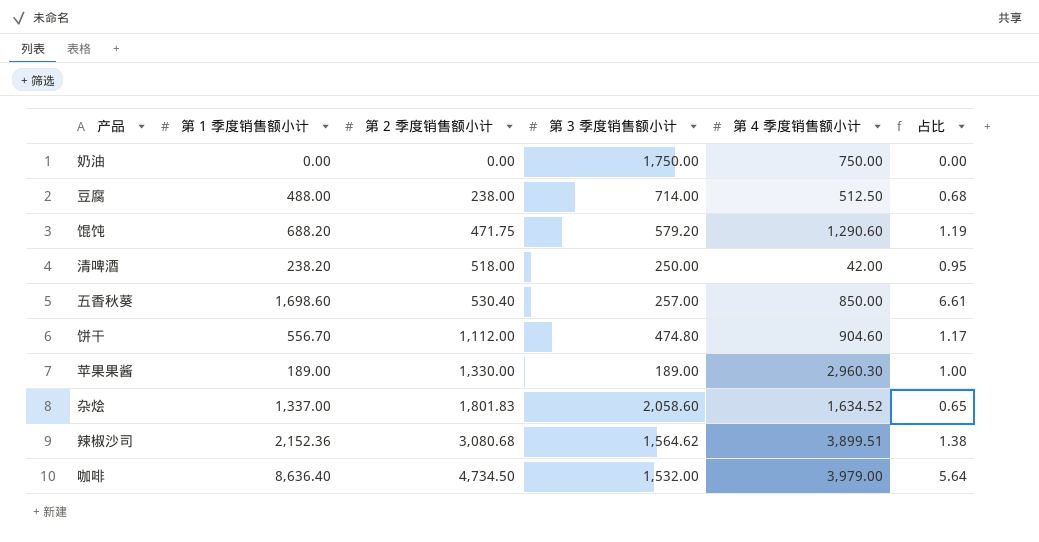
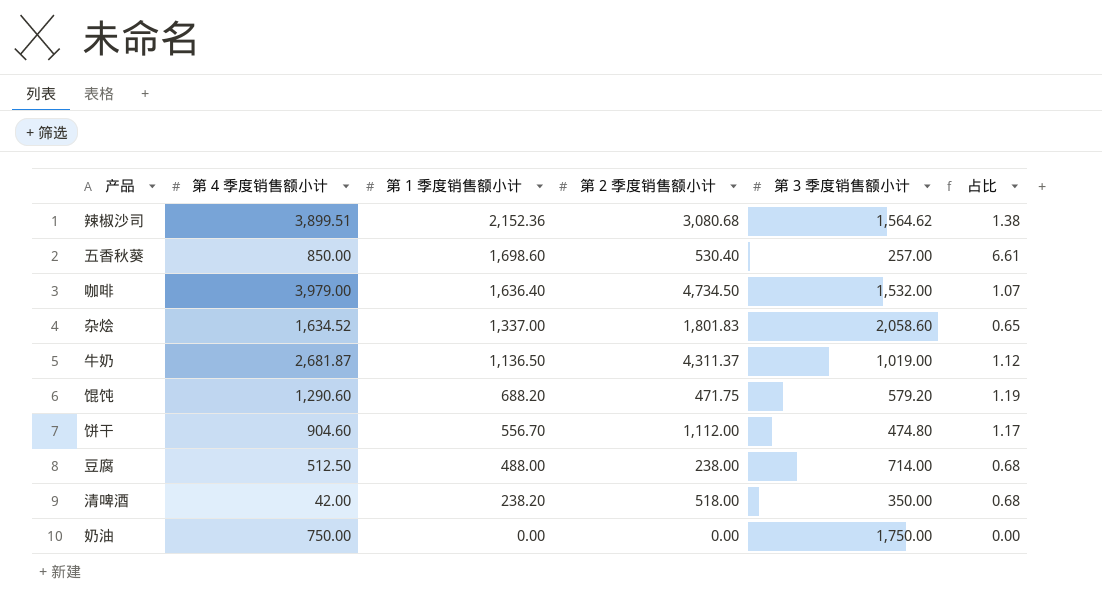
row order: 第 2 季度销售额小计 ascending -> 第 1 季度销售额小计 descending
column 第 4 季度销售额小计 | position: 5 -> 2
row 苹果果酱: 189.00 | 1,330.00 | 189.00 | 2,960.30 | 1.00 -> none
咖啡 | 第 1 季度销售额小计: 8,636.40 -> 1,636.40
咖啡 | 占比: 5.64 -> 1.07
row 牛奶: none -> 2,681.87 | 1,136.50 | 4,311.37 | 1,019.00 | 1.12
清啤酒 | 第 3 季度销售额小计: 250.00 -> 350.00
清啤酒 | 占比: 0.95 -> 0.68

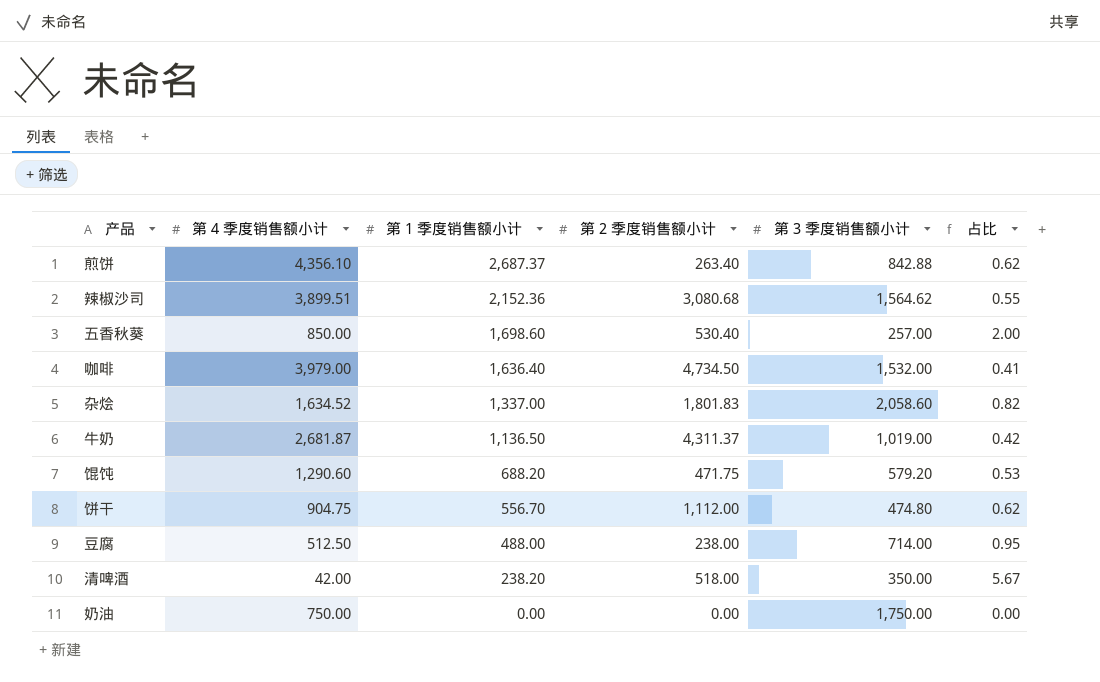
column 占比 | formula: [第 1 季度销售额小计] / [第 3 季度销售额小计] -> [第 1 季度销售额小计] / [第 4 季度销售额小计]
row 煎饼: none -> 4,356.10 | 2,687.37 | 263.40 | 842.88 | 0.62
饼干 | 第 4 季度销售额小计: 904.60 -> 904.75

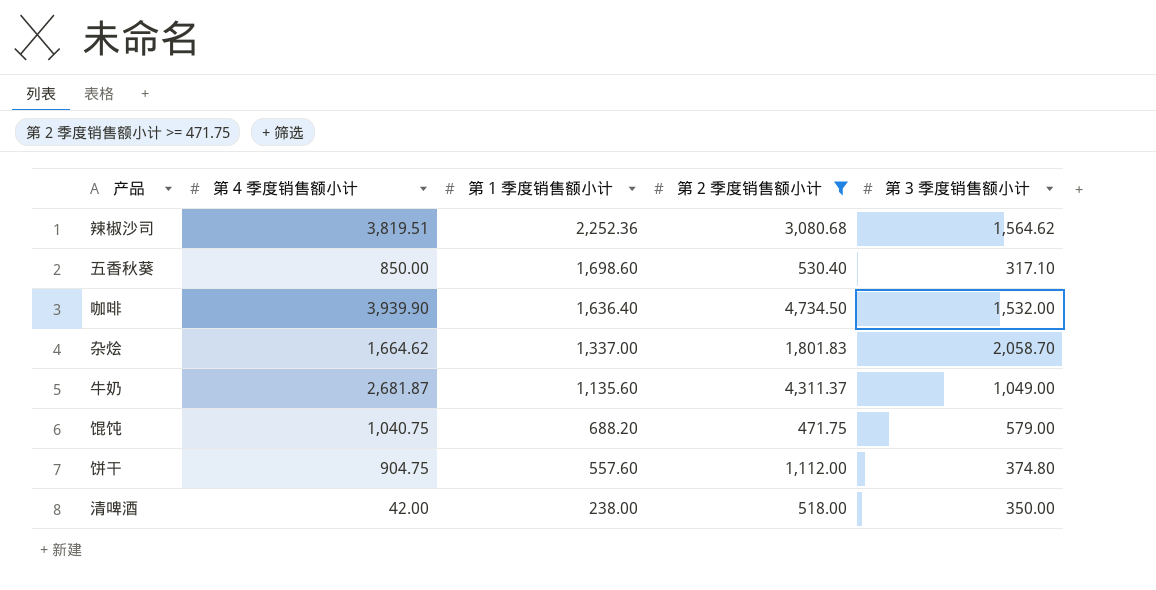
filter: none -> 第 2 季度销售额小计 >= 471.75
column 占比 | formula: [第 1 季度销售额小计] / [第 4 季度销售额小计] -> none
辣椒沙司 | 第 4 季度销售额小计: 3,899.51 -> 3,819.51
辣椒沙司 | 第 1 季度销售额小计: 2,152.36 -> 2,252.36
五香秋葵 | 第 3 季度销售额小计: 257.00 -> 317.10
咖啡 | 第 4 季度销售额小计: 3,979.00 -> 3,939.90
杂烩 | 第 4 季度销售额小计: 1,634.52 -> 1,664.62
杂烩 | 第 3 季度销售额小计: 2,058.60 -> 2,058.70
牛奶 | 第 1 季度销售额小计: 1,136.50 -> 1,135.60
牛奶 | 第 3 季度销售额小计: 1,019.00 -> 1,049.00
馄饨 | 第 4 季度销售额小计: 1,290.60 -> 1,040.75
馄饨 | 第 3 季度销售额小计: 579.20 -> 579.00
饼干 | 第 1 季度销售额小计: 556.70 -> 557.60
饼干 | 第 3 季度销售额小计: 474.80 -> 374.80
清啤酒 | 第 1 季度销售额小计: 238.20 -> 238.00

